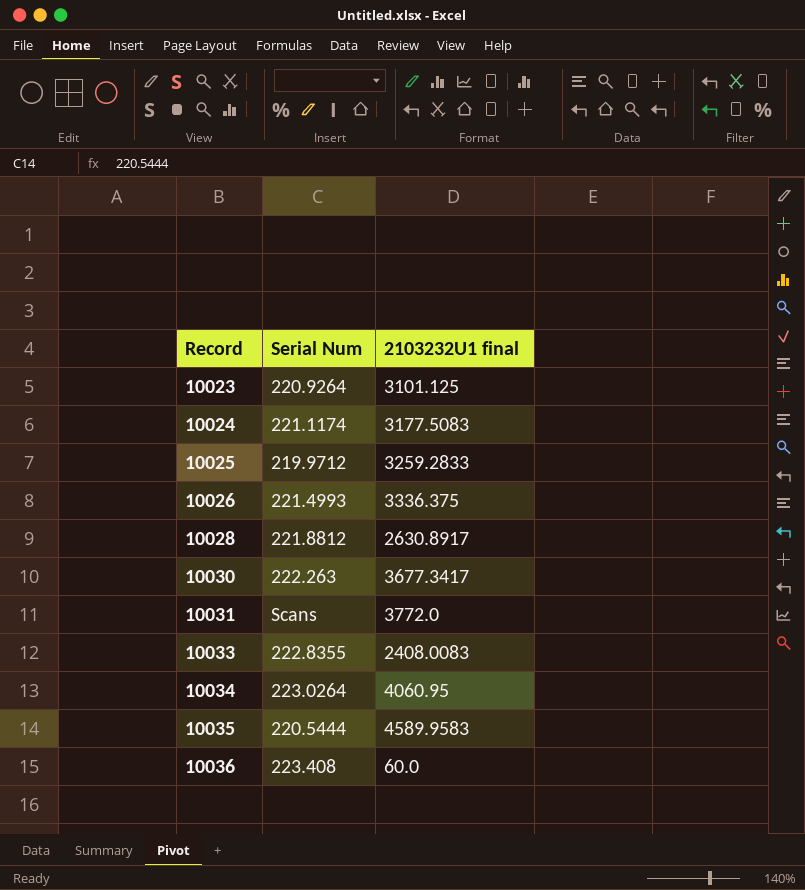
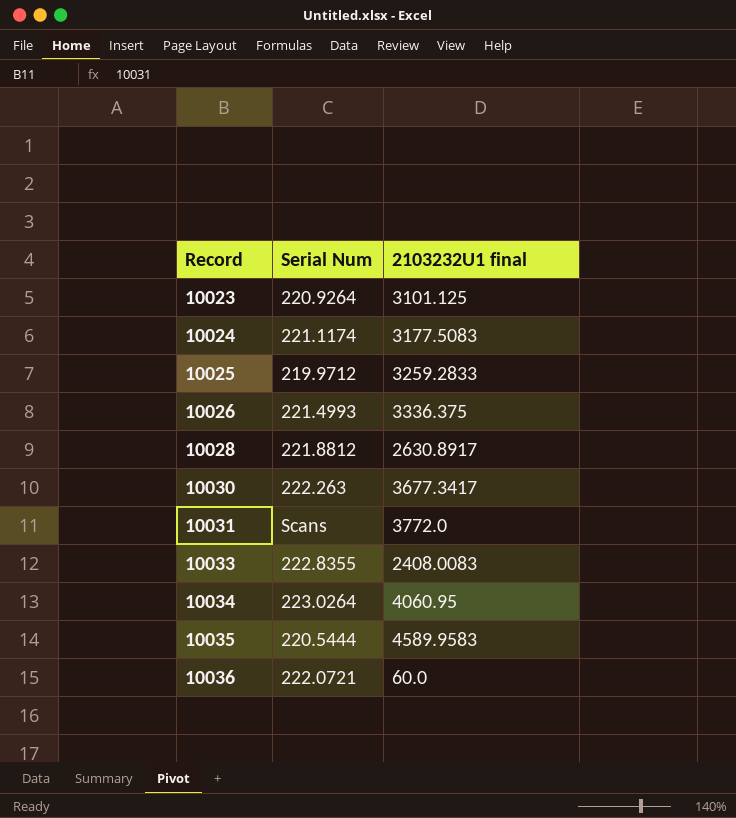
10036 | Serial Num: 223.408 -> 222.0721

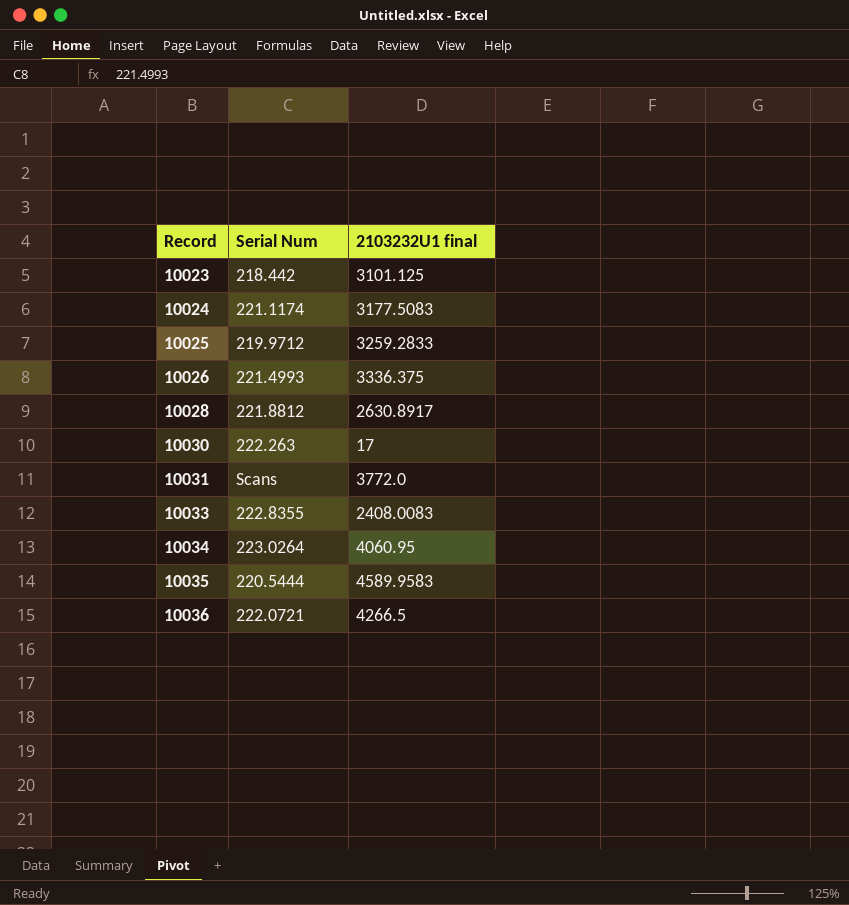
10023 | Serial Num: 220.9264 -> 218.442
10030 | 2103232U1 final: 3677.3417 -> 17
10036 | 2103232U1 final: 60.0 -> 4266.5

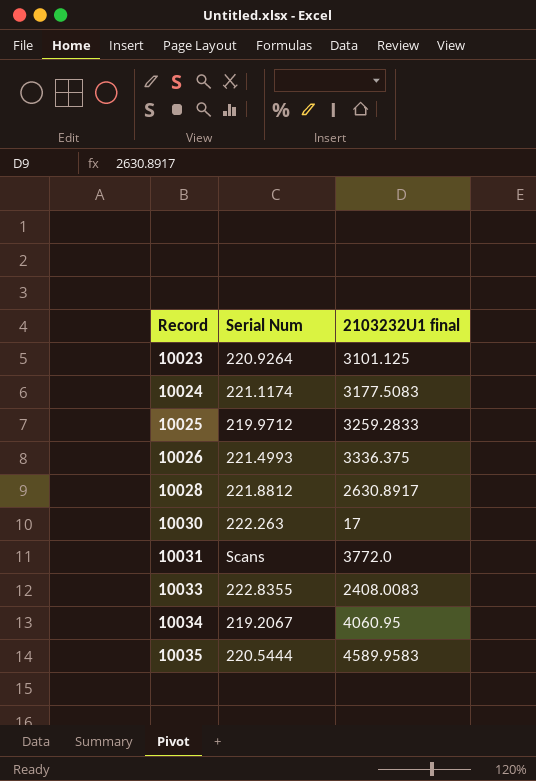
row 10036: 222.0721 | 4266.5 -> none
10023 | Serial Num: 218.442 -> 220.9264
10034 | Serial Num: 223.0264 -> 219.2067

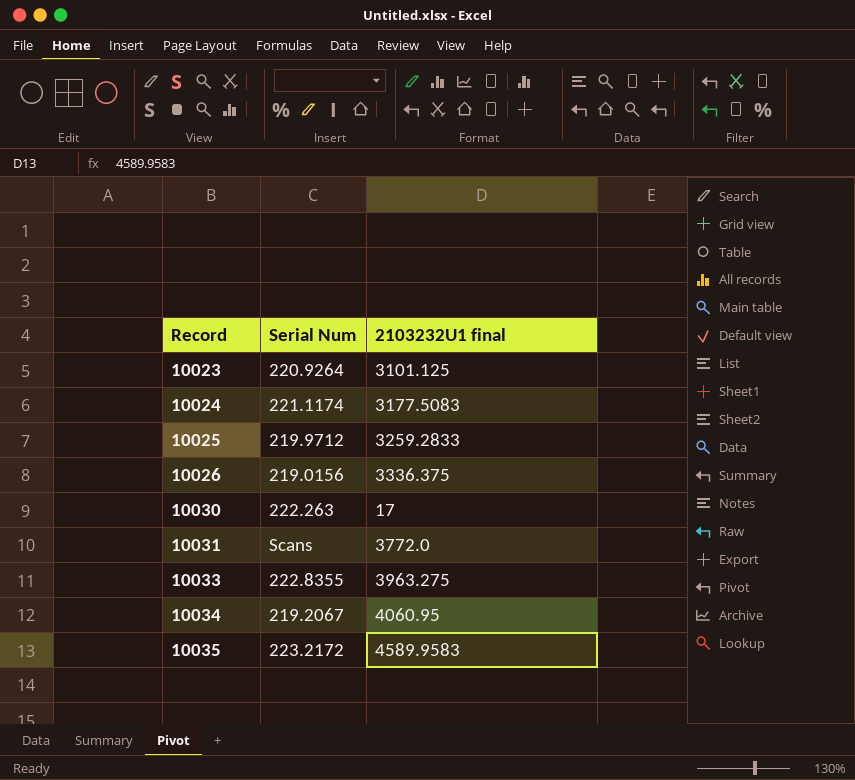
row 10028: 221.8812 | 2630.8917 -> none
10026 | Serial Num: 221.4993 -> 219.0156
10033 | 2103232U1 final: 2408.0083 -> 3963.275
10035 | Serial Num: 220.5444 -> 223.2172

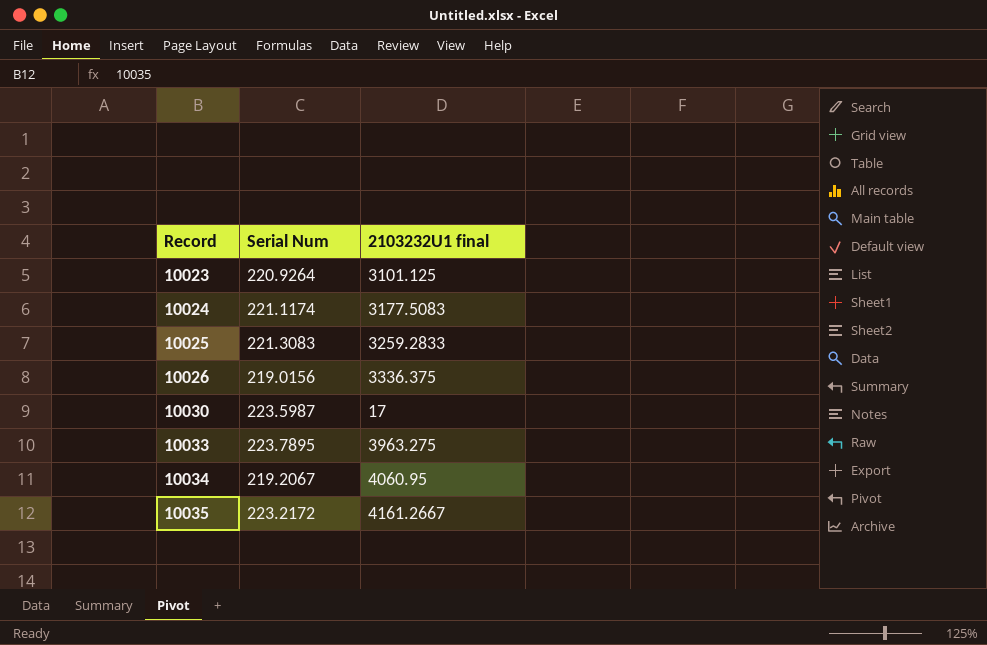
row 10031: Scans | 3772.0 -> none
10025 | Serial Num: 219.9712 -> 221.3083
10030 | Serial Num: 222.263 -> 223.5987
10033 | Serial Num: 222.8355 -> 223.7895
10035 | 2103232U1 final: 4589.9583 -> 4161.2667

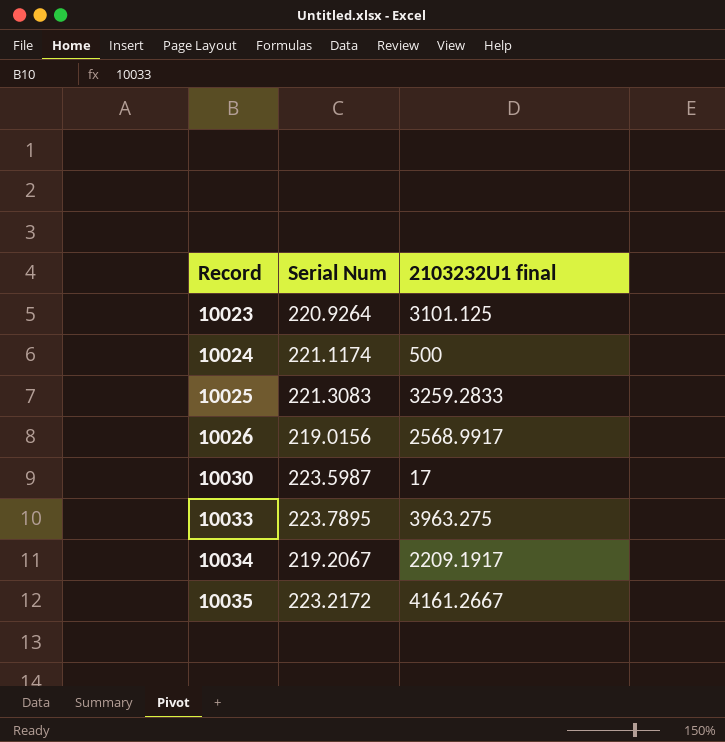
10024 | 2103232U1 final: 3177.5083 -> 500
10026 | 2103232U1 final: 3336.375 -> 2568.9917
10034 | 2103232U1 final: 4060.95 -> 2209.1917

